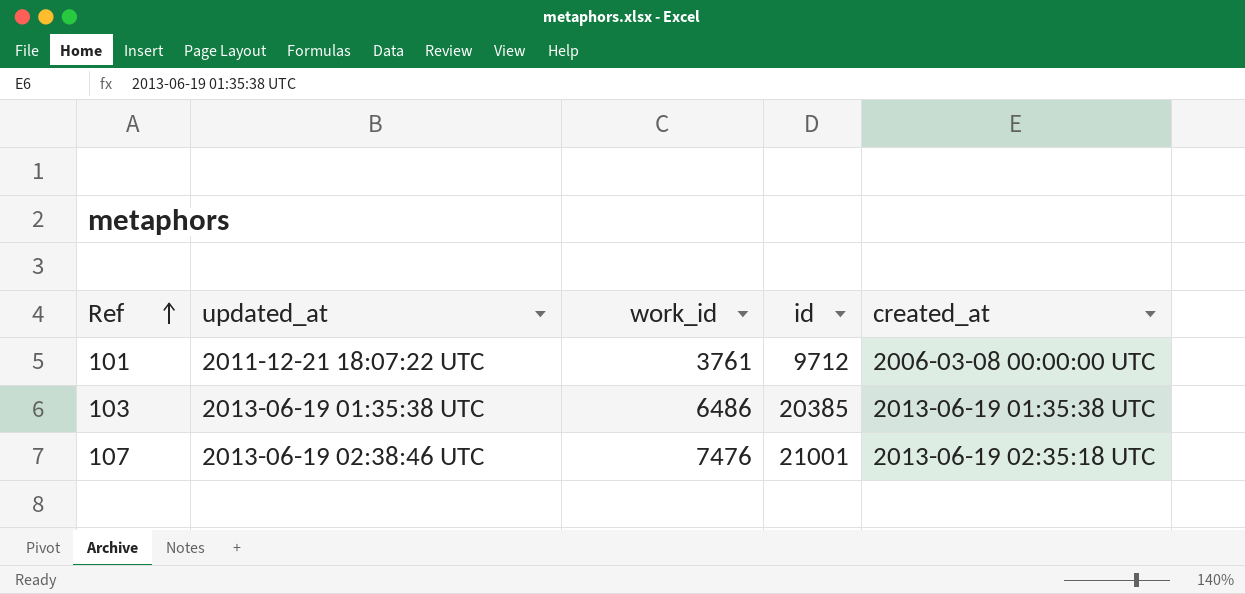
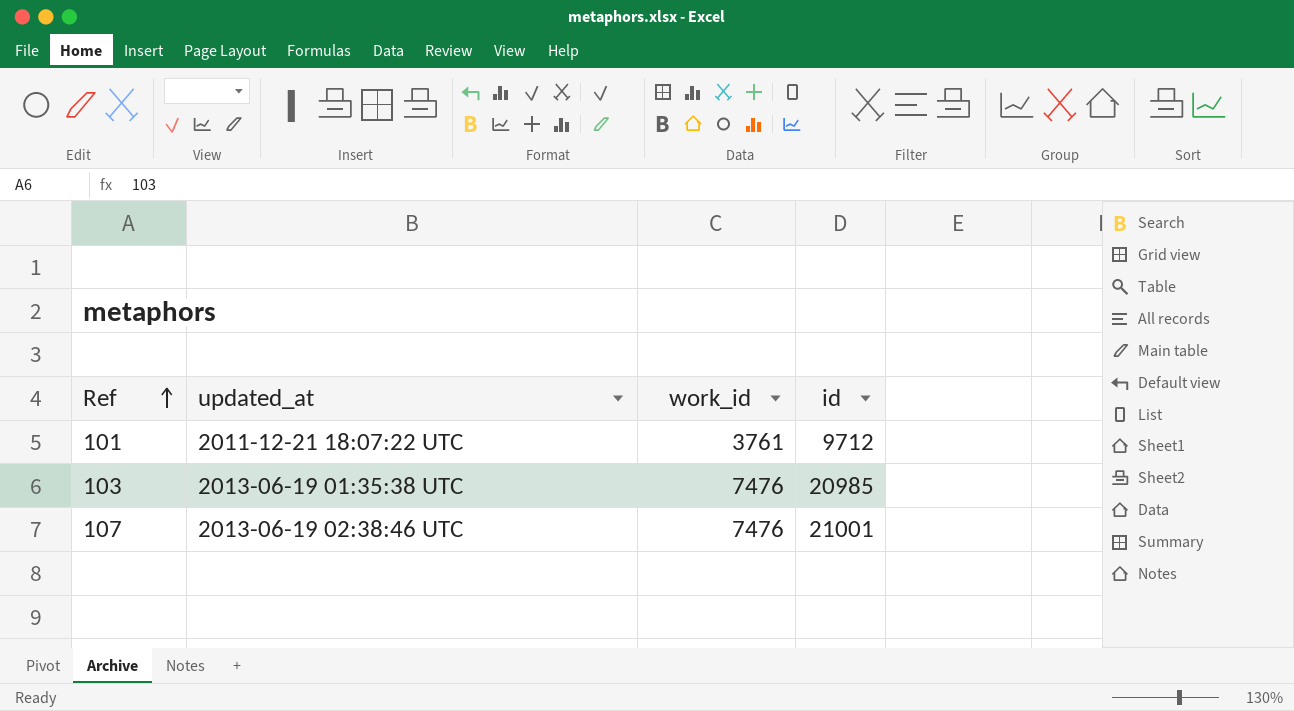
column created_at | position: 5 -> none
103 | work_id: 6486 -> 7476
103 | id: 20385 -> 20985

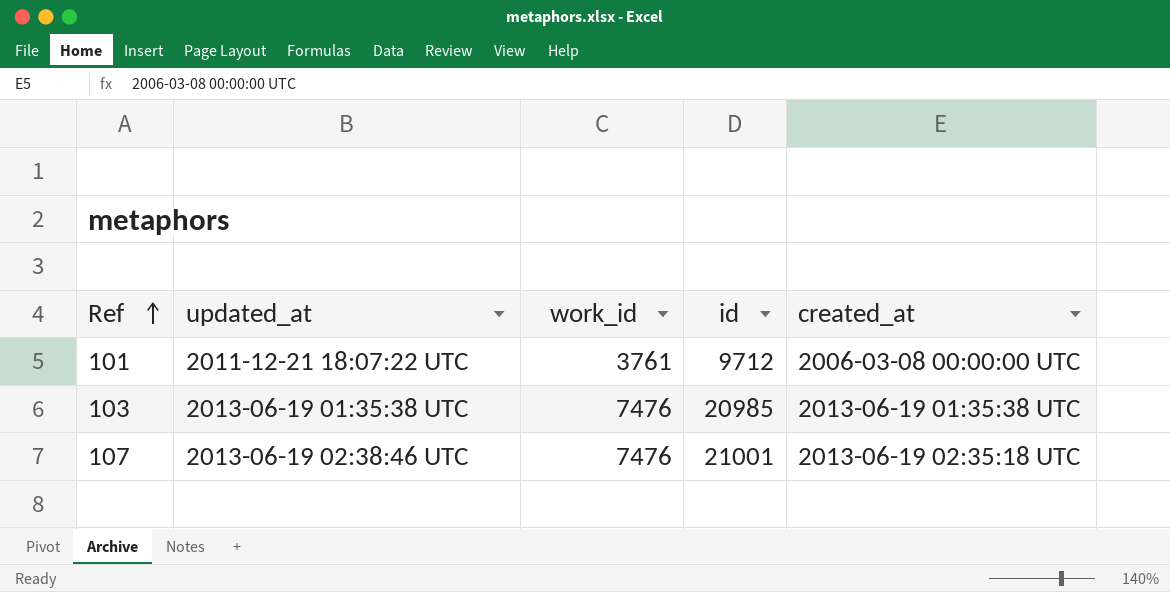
column created_at | position: none -> 5

